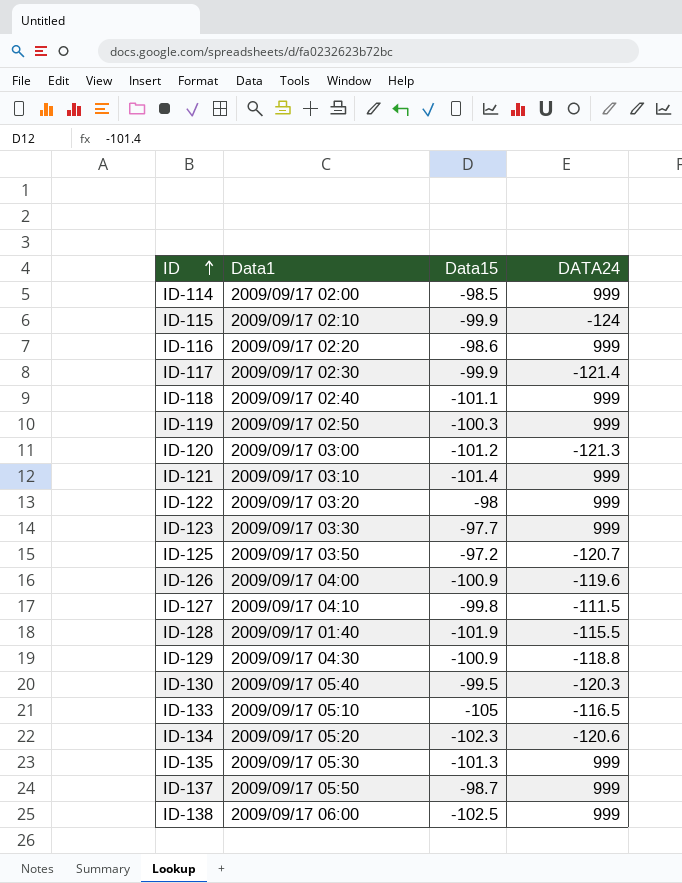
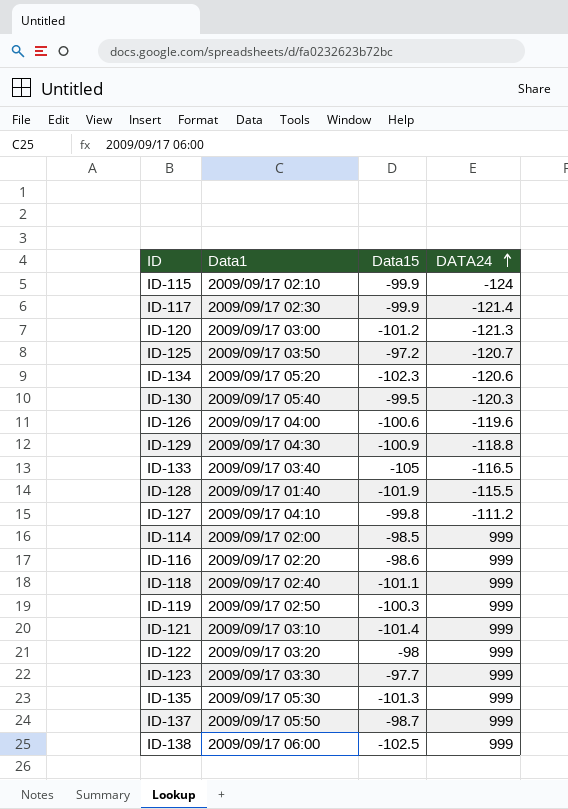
row order: ID ascending -> DATA24 ascending
ID-126 | Data15: -100.9 -> -100.6
ID-133 | Data1: 2009/09/17 05:10 -> 2009/09/17 03:40
ID-127 | DATA24: -111.5 -> -111.2

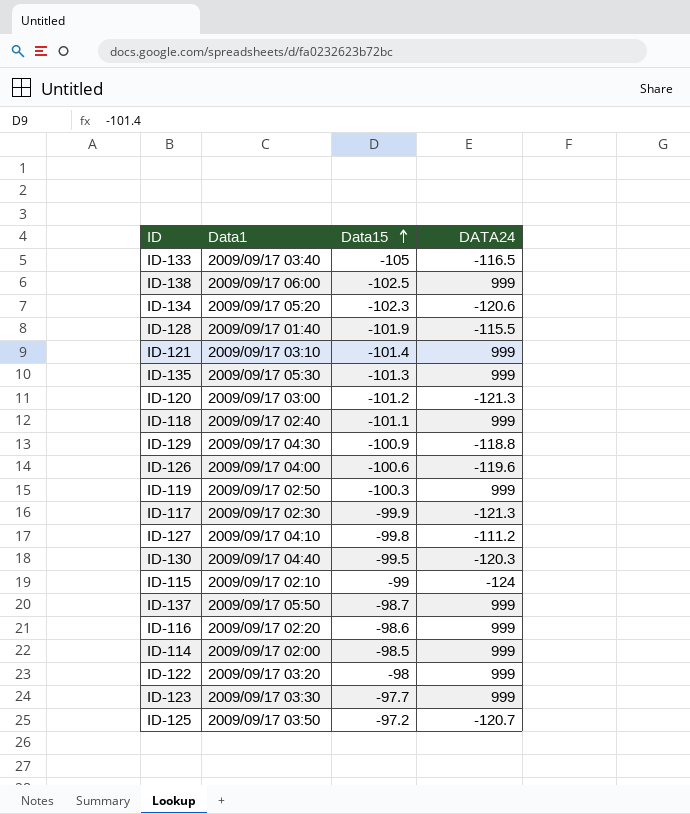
row order: DATA24 ascending -> Data15 ascending
ID-117 | DATA24: -121.4 -> -121.3
ID-130 | Data1: 2009/09/17 05:40 -> 2009/09/17 04:40
ID-115 | Data15: -99.9 -> -99

